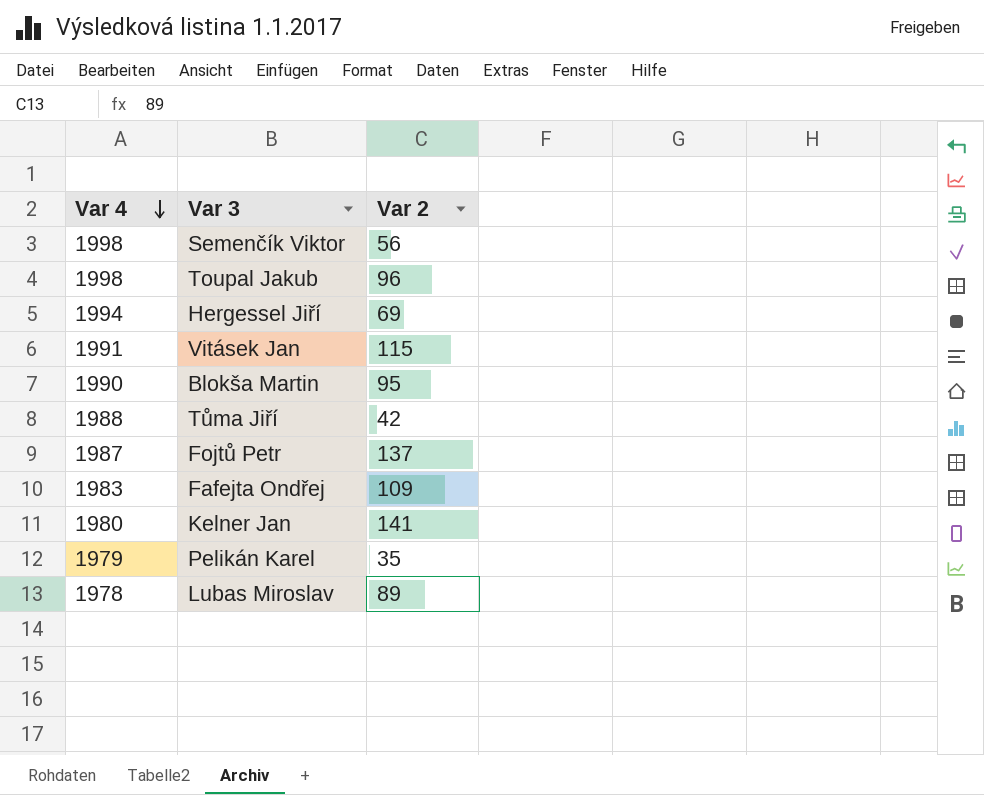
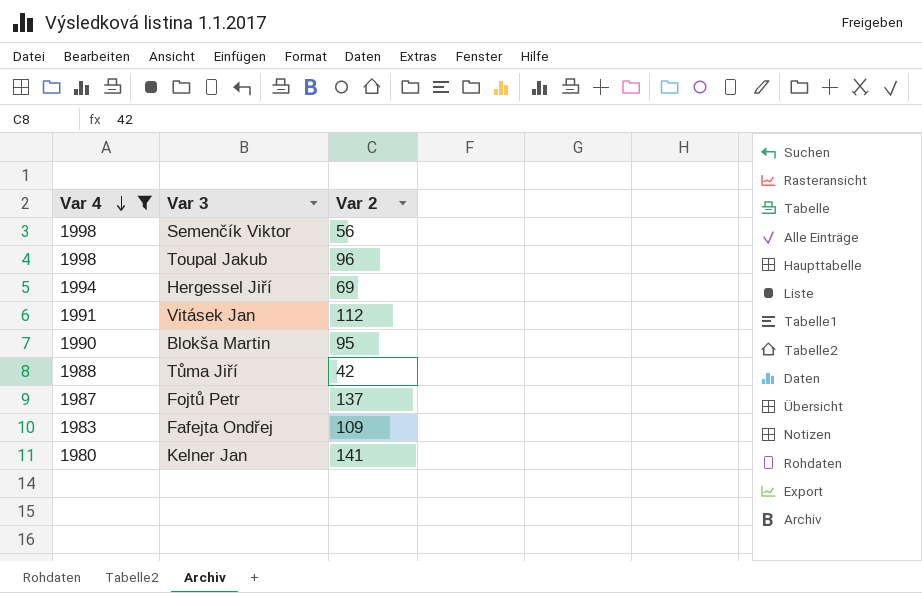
filter: none -> Var 4 >= 1980
Vitásek Jan | Var 2: 115 -> 112

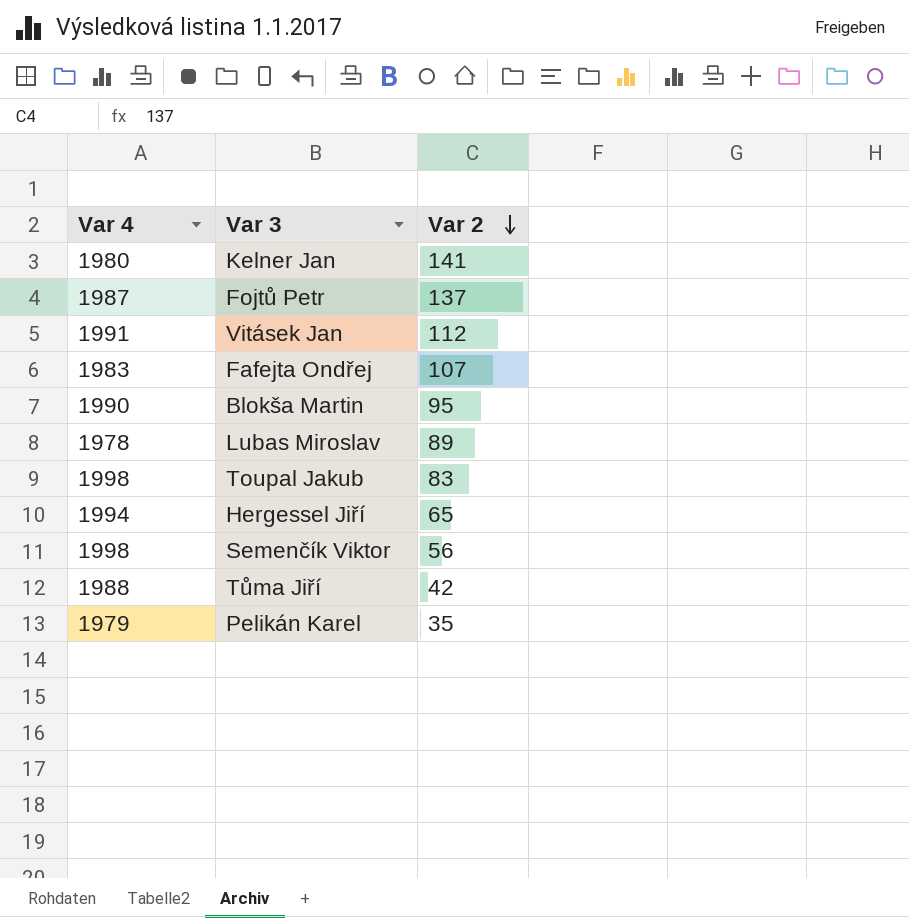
filter: Var 4 >= 1980 -> none
row order: Var 4 descending -> Var 2 descending
Fafejta Ondřej | Var 2: 109 -> 107
Toupal Jakub | Var 2: 96 -> 83
Hergessel Jiří | Var 2: 69 -> 65

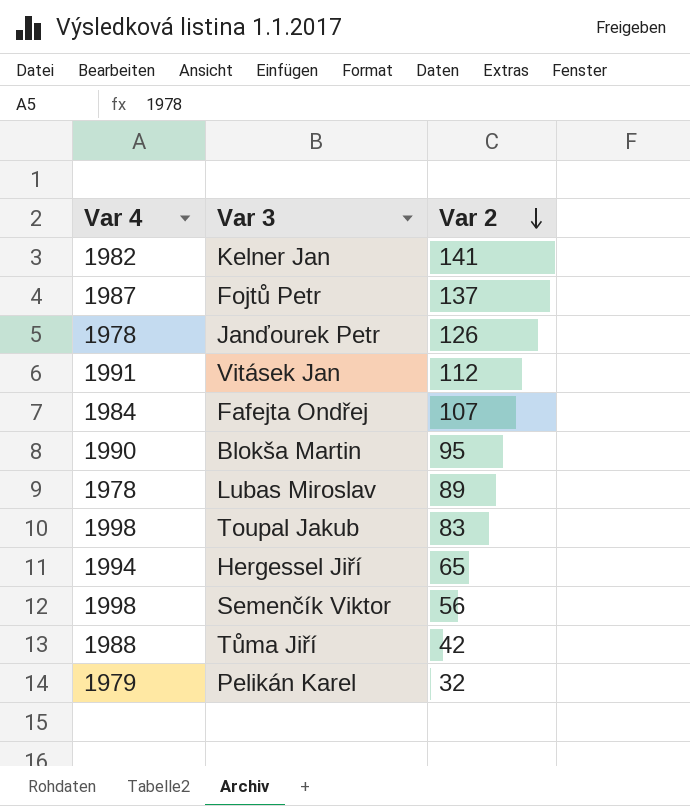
Kelner Jan | Var 4: 1980 -> 1982
row Janďourek Petr: none -> 1978 | 126
Fafejta Ondřej | Var 4: 1983 -> 1984
Pelikán Karel | Var 2: 35 -> 32

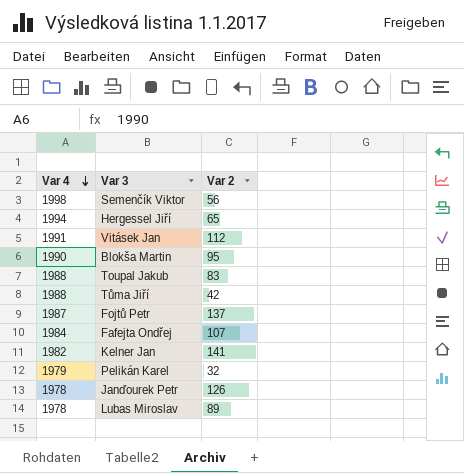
row order: Var 2 descending -> Var 4 descending
Toupal Jakub | Var 4: 1998 -> 1988

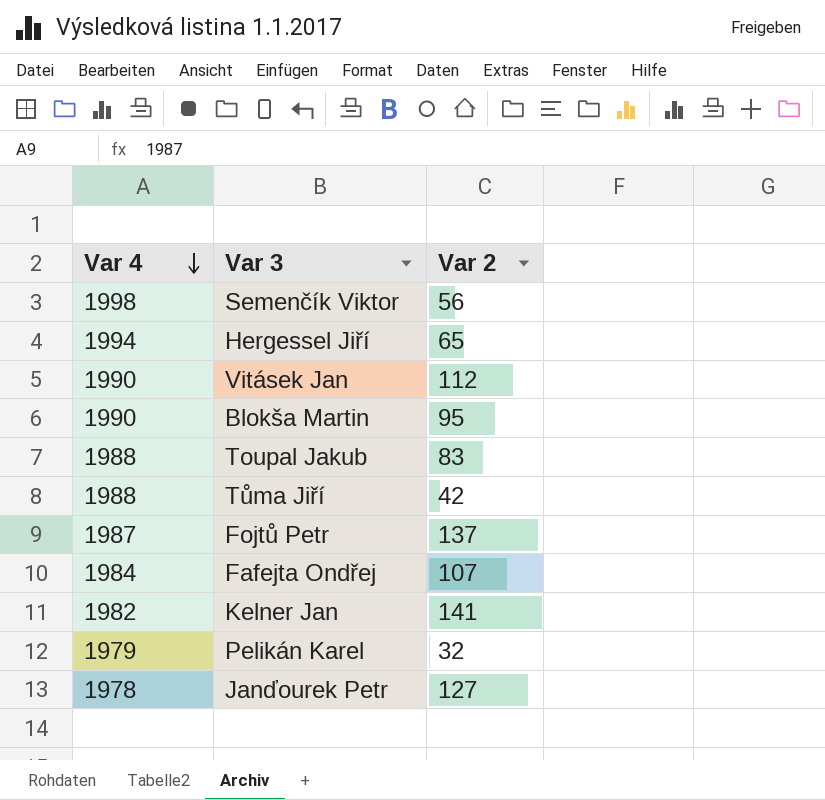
row Lubas Miroslav: 1978 | 89 -> none
Vitásek Jan | Var 4: 1991 -> 1990
Janďourek Petr | Var 2: 126 -> 127

